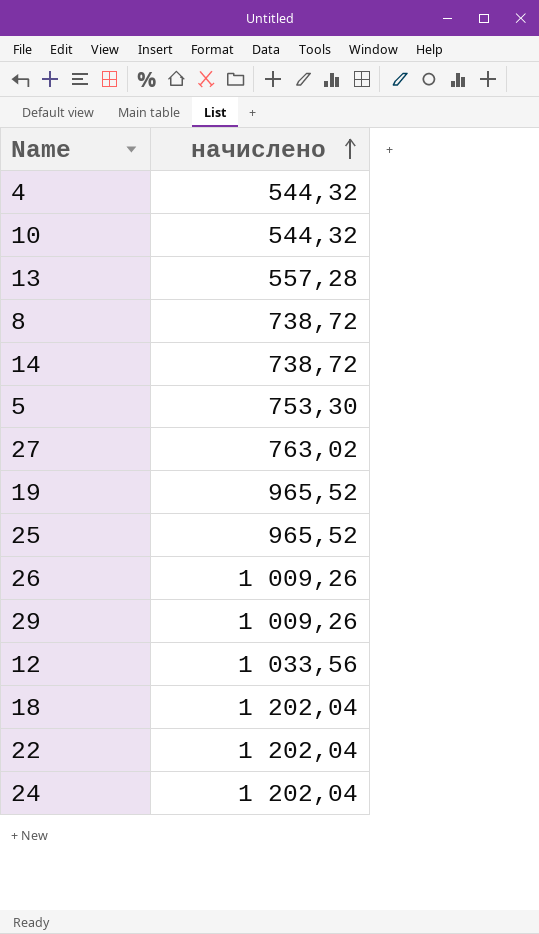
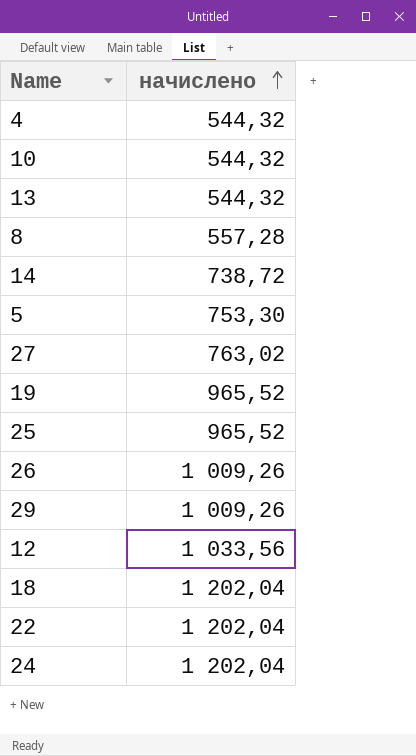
13 | начислено: 557,28 -> 544,32
8 | начислено: 738,72 -> 557,28

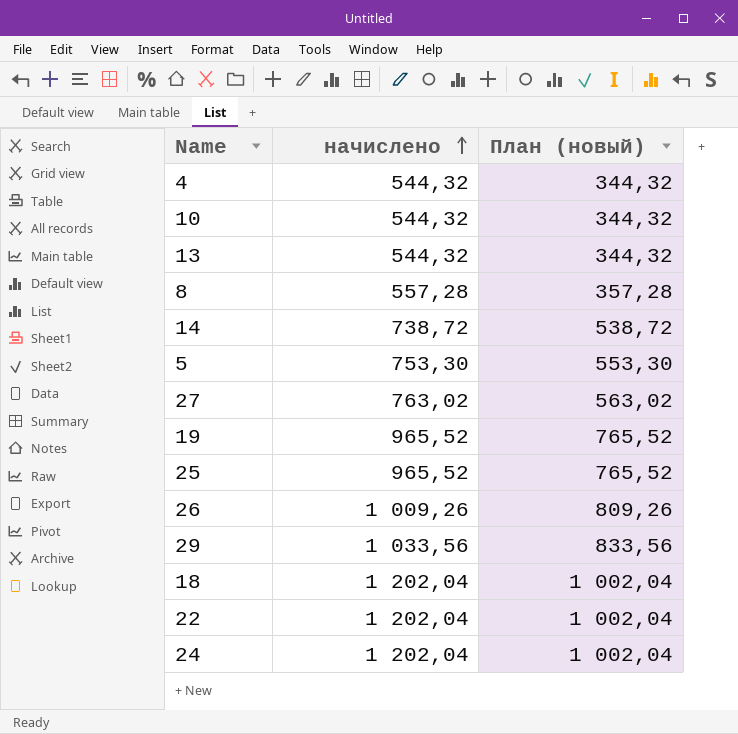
column План (новый) | formula: none -> [начислено] - 200
row 12: 1 033,56 -> none
29 | начислено: 1 009,26 -> 1 033,56

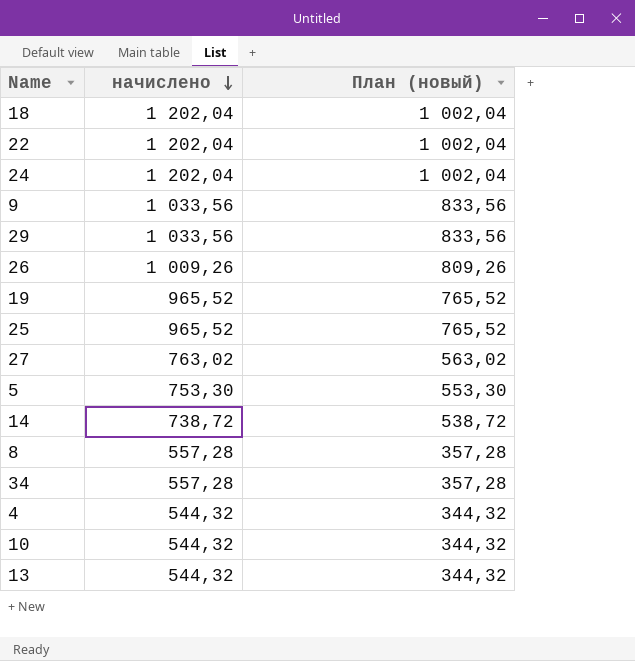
row order: начислено ascending -> начислено descending
row 9: none -> 1 033,56 | 833,56
row 34: none -> 557,28 | 357,28

